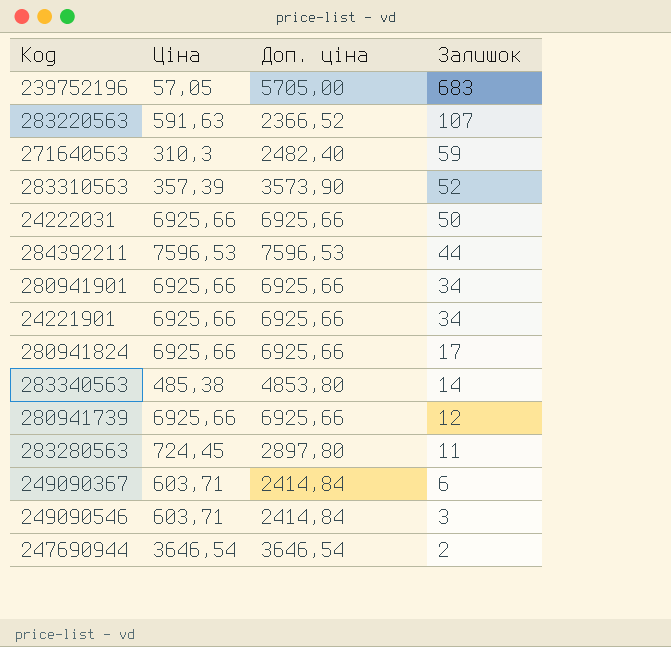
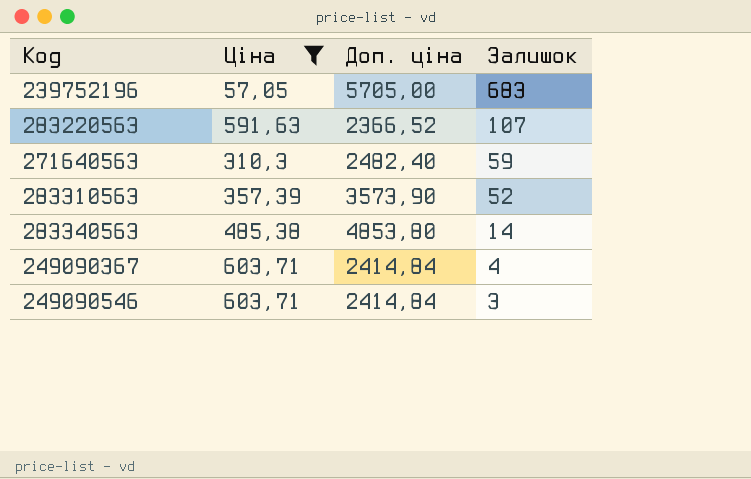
filter: none -> Ціна <= 603,71
249090367 | Залишок: 6 -> 4

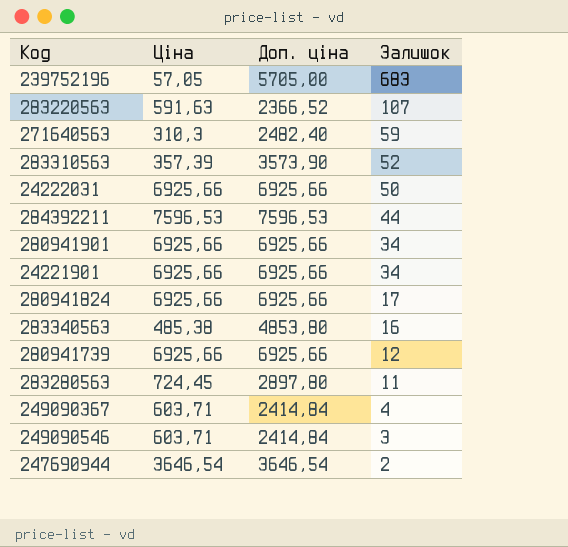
filter: Ціна <= 603,71 -> none
283340563 | Залишок: 14 -> 16

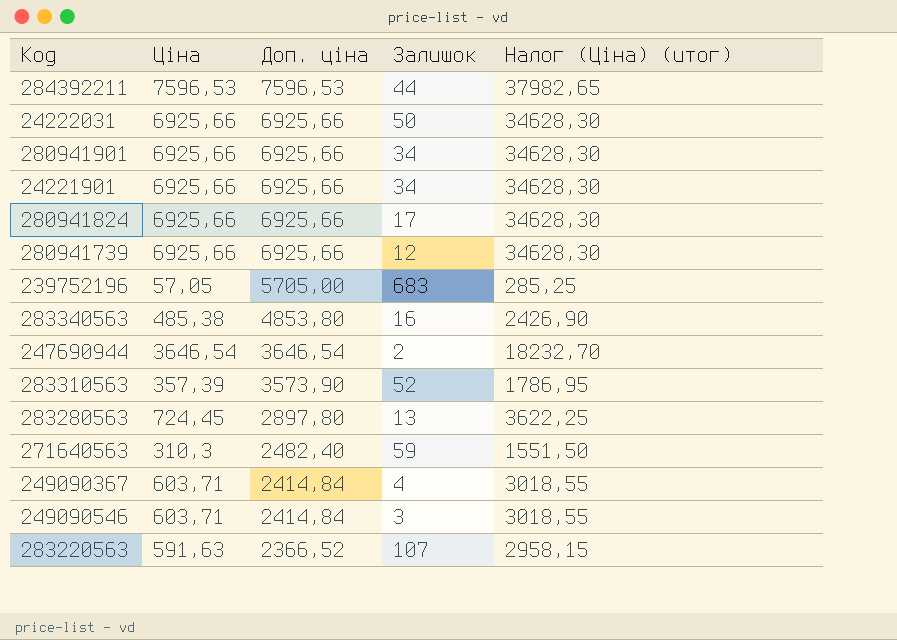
row order: Залишок descending -> Доп. ціна descending
column Налог (Ціна) (итог) | formula: none -> [Ціна] * 5
283280563 | Залишок: 11 -> 13

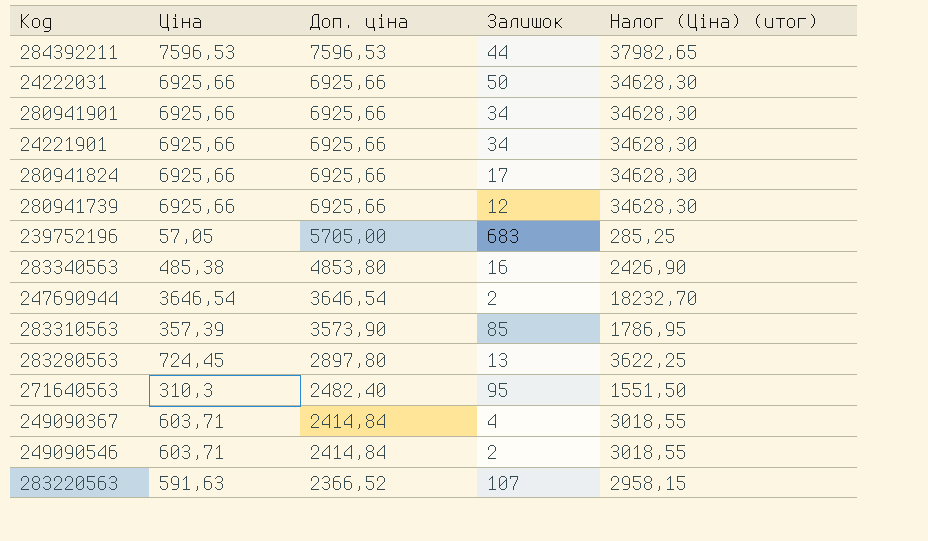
283310563 | Залишок: 52 -> 85
271640563 | Залишок: 59 -> 95
249090546 | Залишок: 3 -> 2

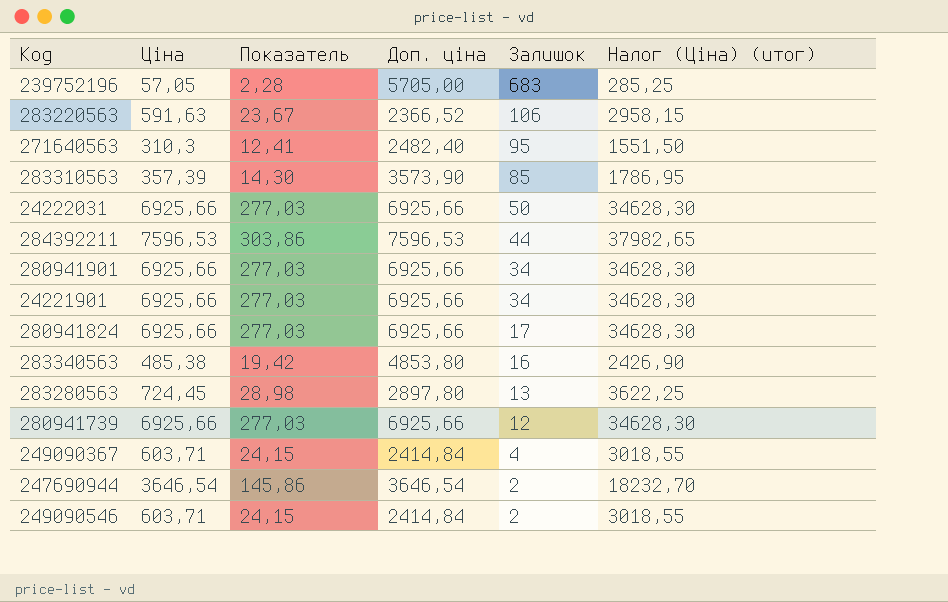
row order: Доп. ціна descending -> Залишок descending
column Показатель | formula: none -> [Ціна] * 0,04
283220563 | Залишок: 107 -> 106

